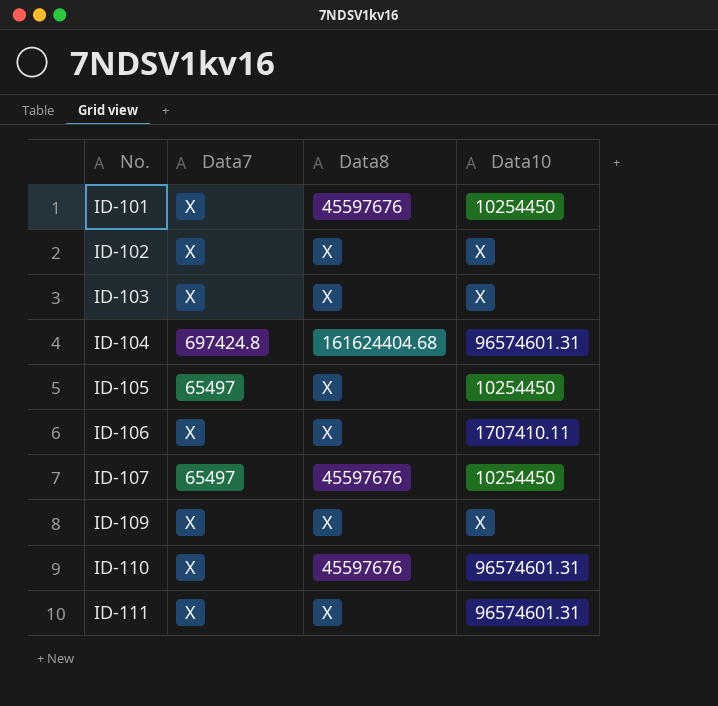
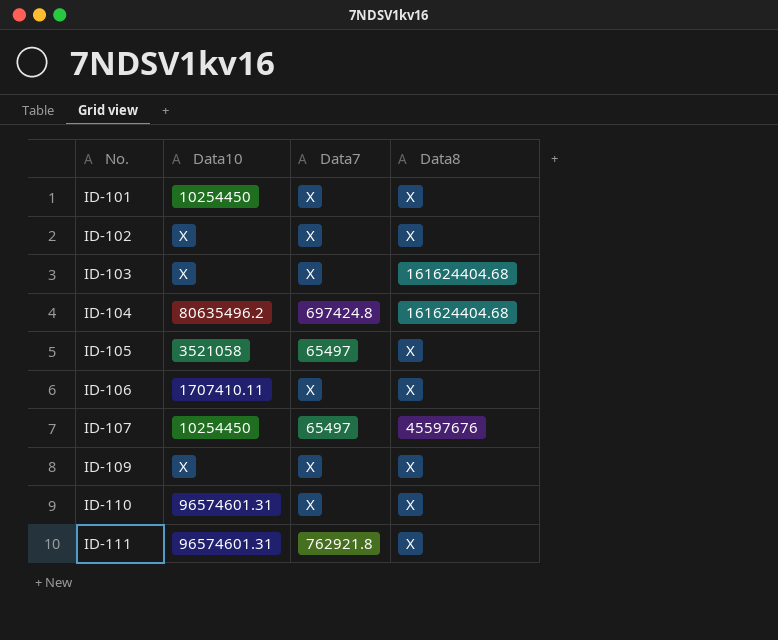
column Data10 | position: 4 -> 2
ID-101 | Data8: 45597676 -> X
ID-103 | Data8: X -> 161624404.68
ID-104 | Data10: 96574601.31 -> 80635496.2
ID-105 | Data10: 10254450 -> 3521058
ID-110 | Data8: 45597676 -> X
ID-111 | Data7: X -> 762921.8

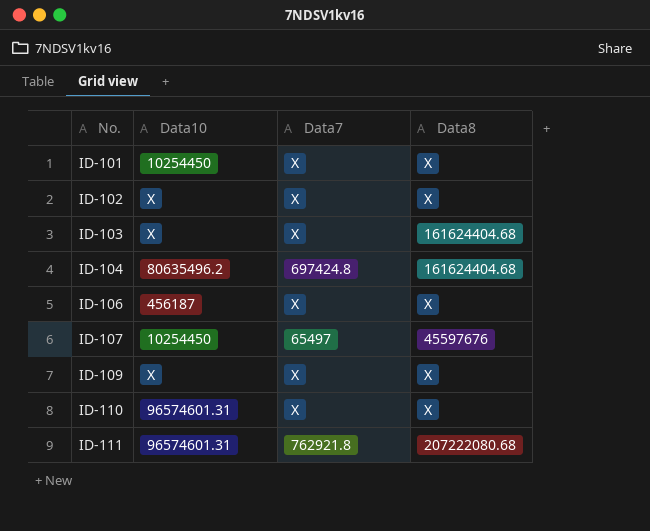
row ID-105: 3521058 | 65497 | X -> none
ID-106 | Data10: 1707410.11 -> 456187
ID-111 | Data8: X -> 207222080.68

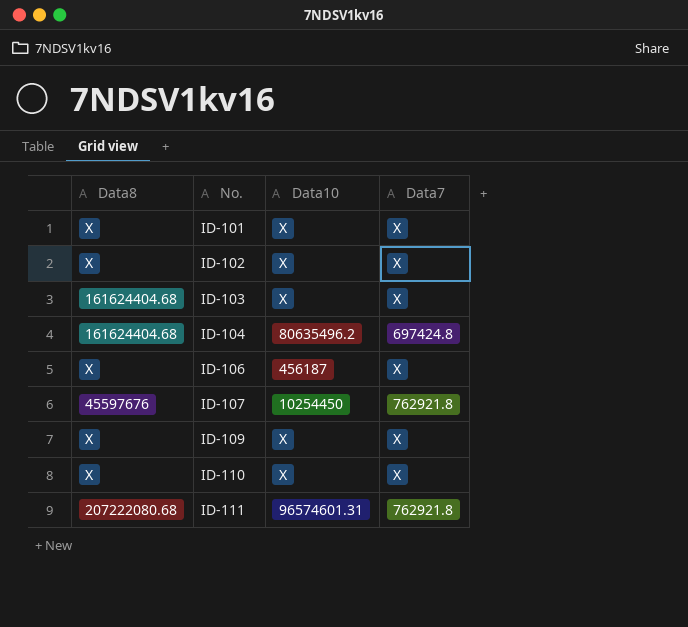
column Data8 | position: 4 -> 1
ID-101 | Data10: 10254450 -> X
ID-107 | Data7: 65497 -> 762921.8
ID-110 | Data10: 96574601.31 -> X

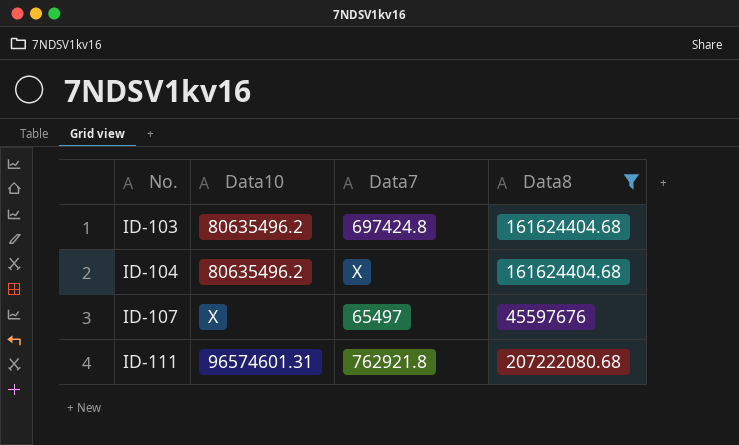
filter: none -> Data8 != X
column Data8 | position: 1 -> 4
ID-103 | Data10: X -> 80635496.2
ID-103 | Data7: X -> 697424.8
ID-104 | Data7: 697424.8 -> X
ID-107 | Data10: 10254450 -> X
ID-107 | Data7: 762921.8 -> 65497

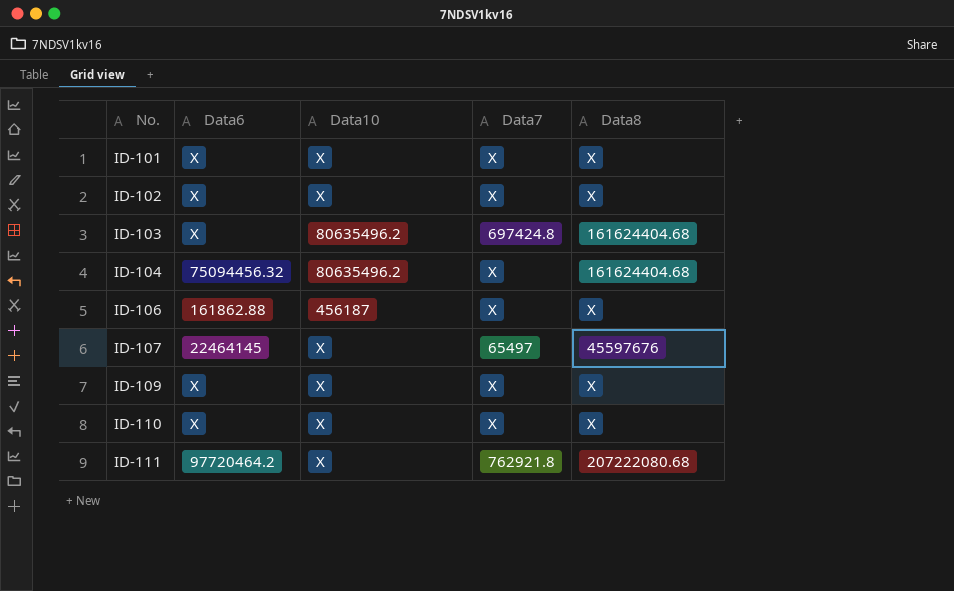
filter: Data8 != X -> none
column Data6 | position: none -> 2
ID-111 | Data10: 96574601.31 -> X

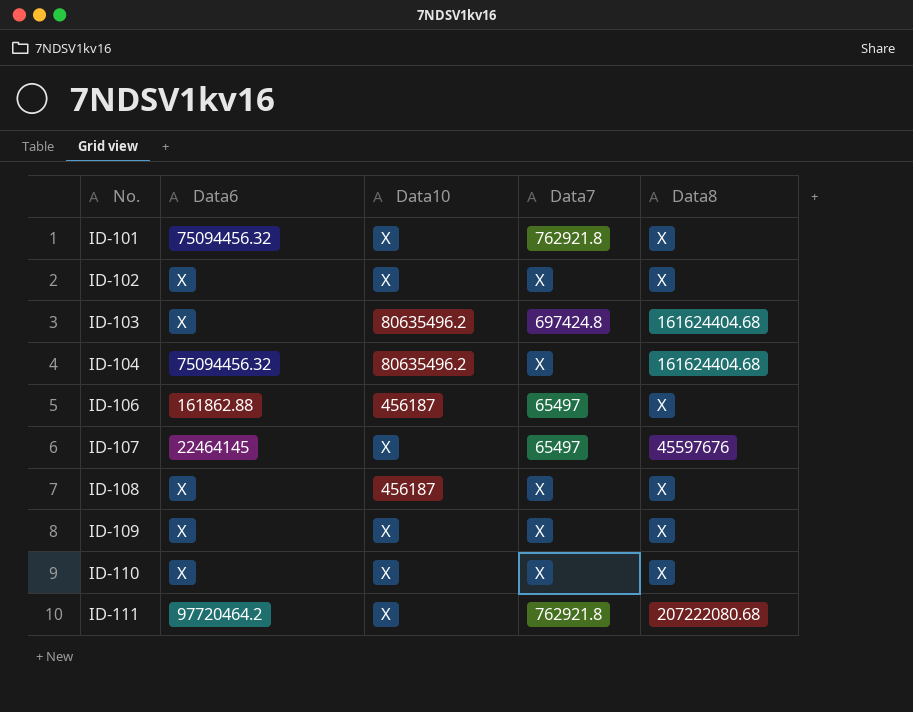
ID-101 | Data6: X -> 75094456.32
ID-101 | Data7: X -> 762921.8
ID-106 | Data7: X -> 65497
row ID-108: none -> X | 456187 | X | X

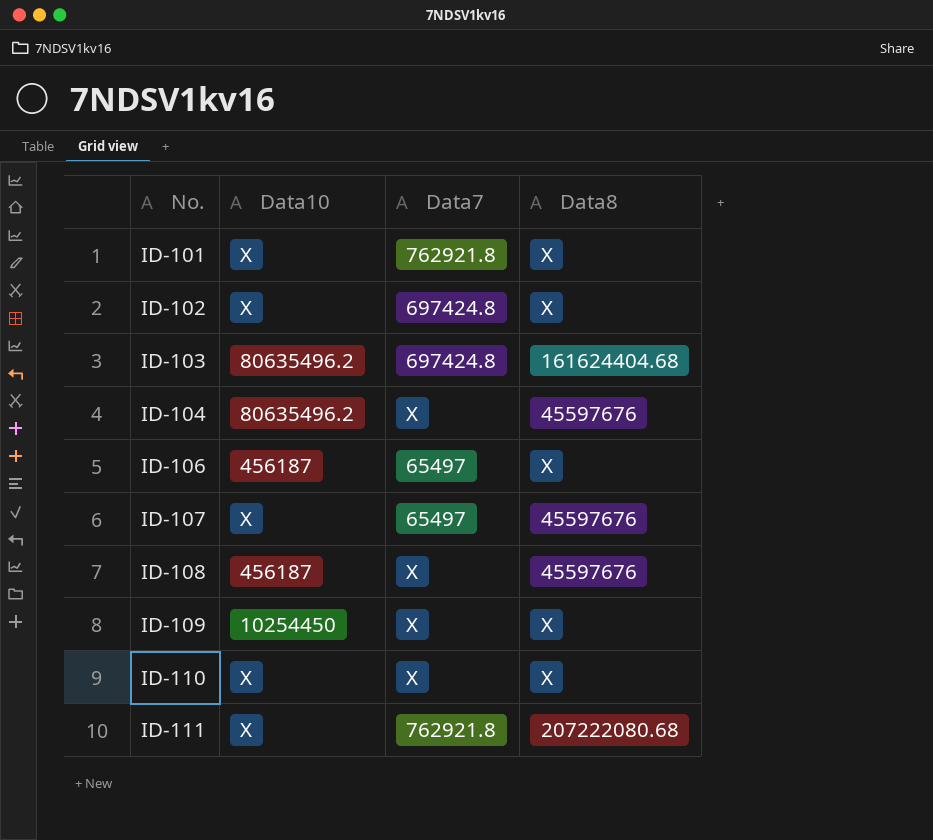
column Data6 | position: 2 -> none
ID-102 | Data7: X -> 697424.8
ID-104 | Data8: 161624404.68 -> 45597676
ID-108 | Data8: X -> 45597676
ID-109 | Data10: X -> 10254450

